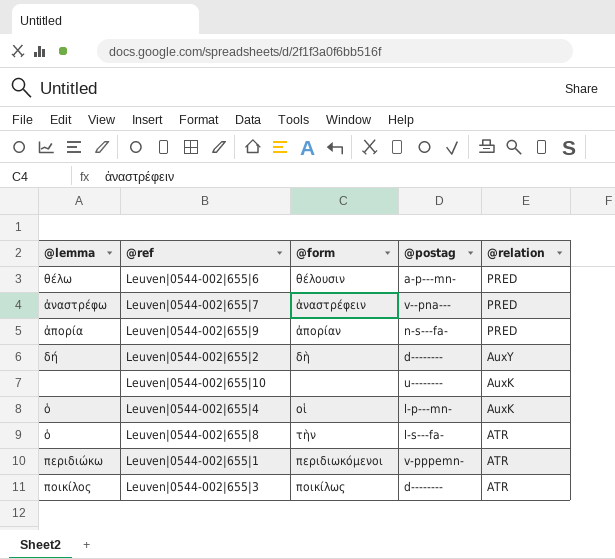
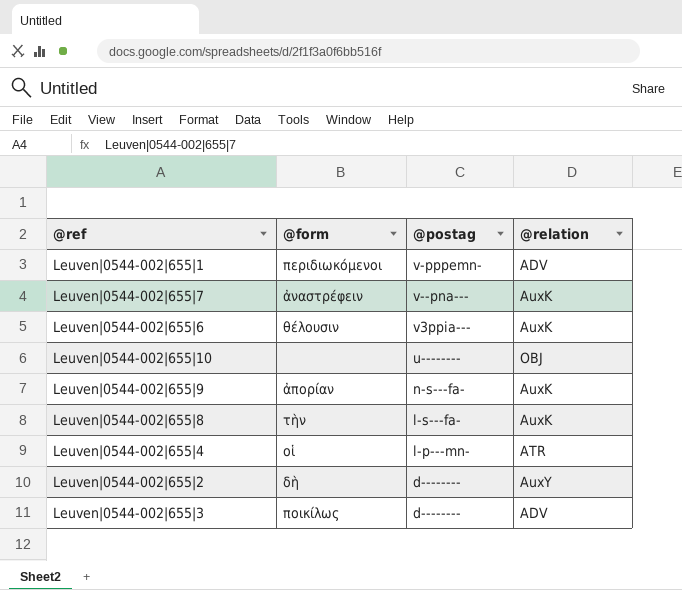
row order: @relation descending -> @postag descending
column @lemma | position: 1 -> none
Leuven|0544-002|655|1 | @relation: ATR -> ADV
Leuven|0544-002|655|7 | @relation: PRED -> AuxK
Leuven|0544-002|655|6 | @postag: a-p---mn- -> v3ppia---
Leuven|0544-002|655|6 | @relation: PRED -> AuxK
Leuven|0544-002|655|10 | @relation: AuxK -> OBJ
Leuven|0544-002|655|9 | @relation: PRED -> AuxK
Leuven|0544-002|655|8 | @relation: ATR -> AuxK
Leuven|0544-002|655|4 | @relation: AuxK -> ATR
Leuven|0544-002|655|3 | @relation: ATR -> ADV

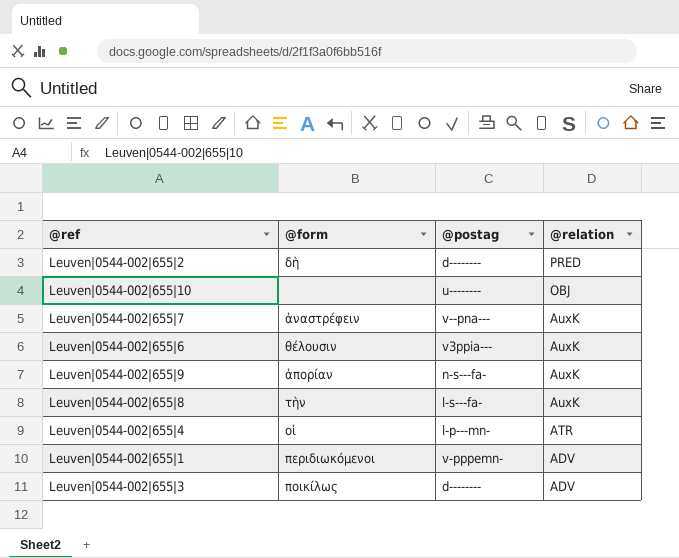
row order: @postag descending -> @relation descending
Leuven|0544-002|655|2 | @relation: AuxY -> PRED

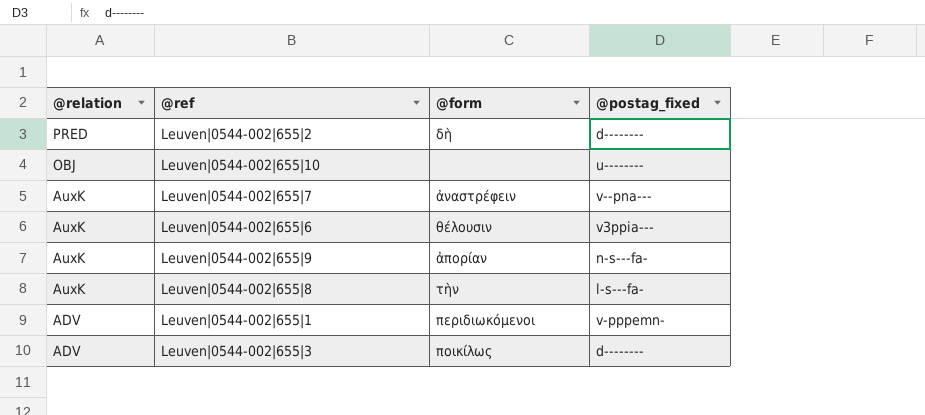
column @relation | position: 4 -> 1
column name: @postag -> @postag_fixed
row Leuven|0544-002|655|4: οἱ | l-p---mn- | ATR -> none

